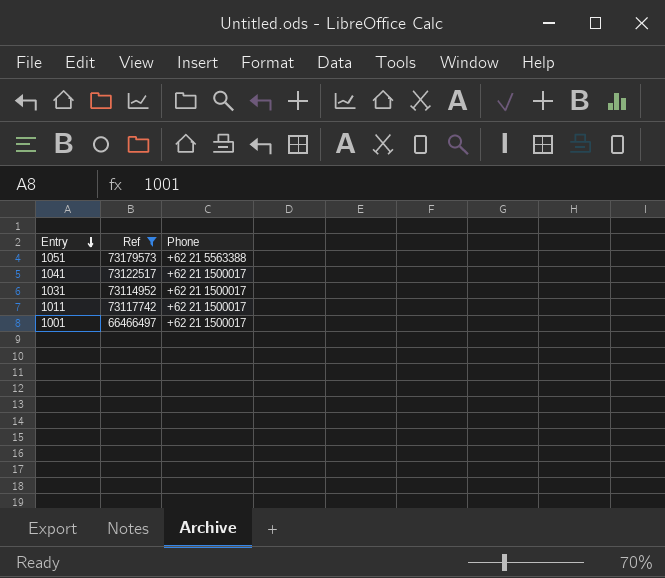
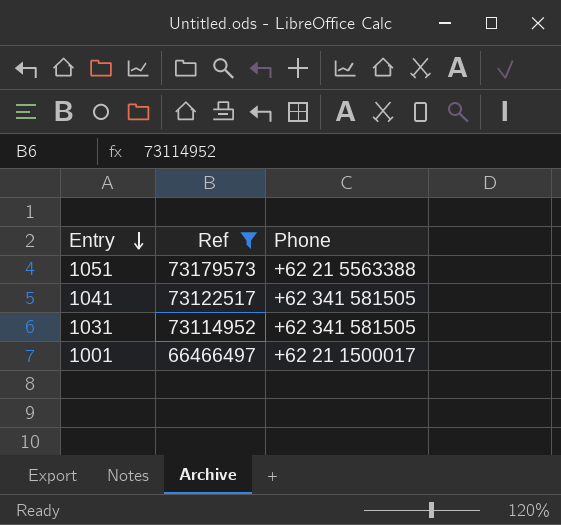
row 1011: 73117742 | +62 21 1500017 -> none
1041 | Phone: +62 21 1500017 -> +62 341 581505
1031 | Phone: +62 21 1500017 -> +62 341 581505

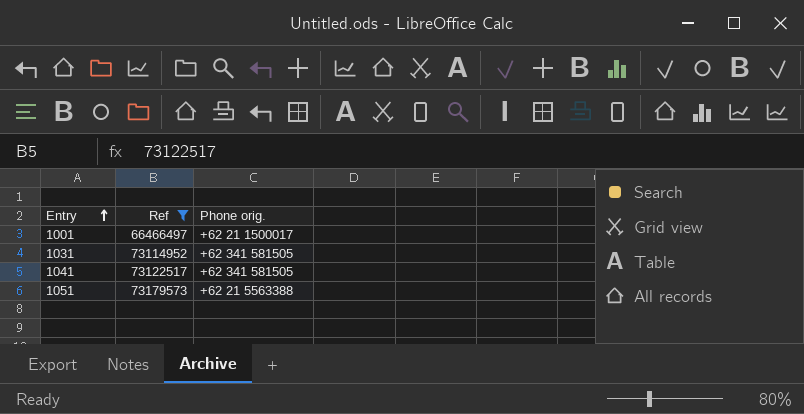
row order: Entry descending -> Entry ascending
column name: Phone -> Phone orig.

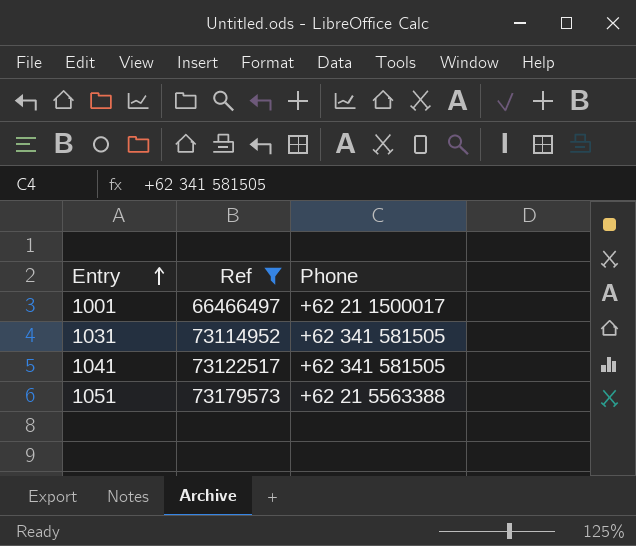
column name: Phone orig. -> Phone

